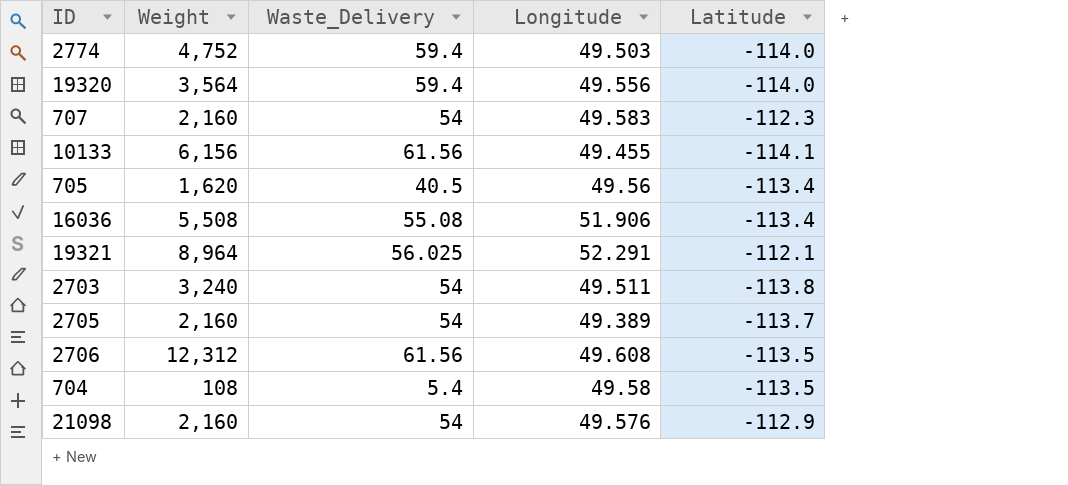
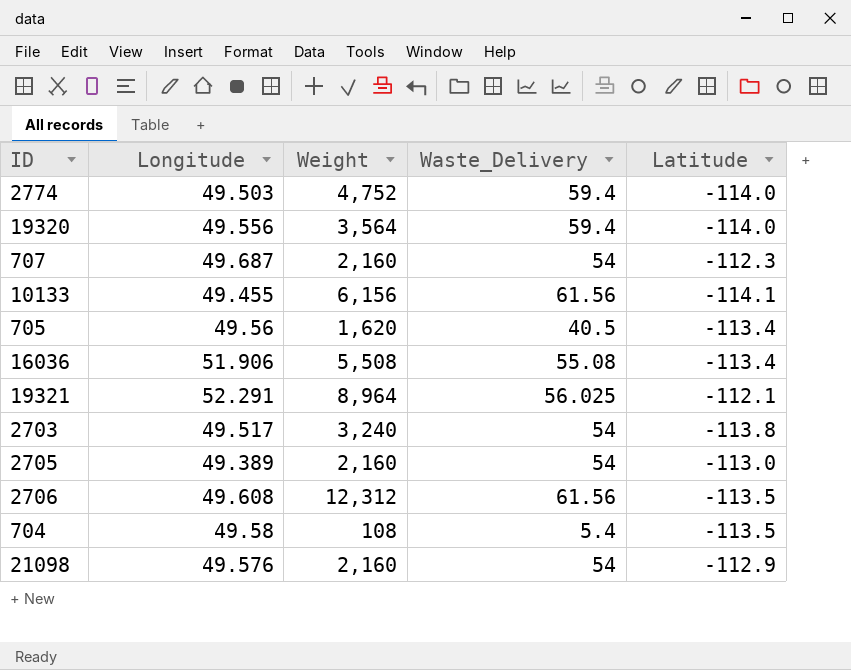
column Longitude | position: 4 -> 2
707 | Longitude: 49.583 -> 49.687
2703 | Longitude: 49.511 -> 49.517
2705 | Latitude: -113.7 -> -113.0

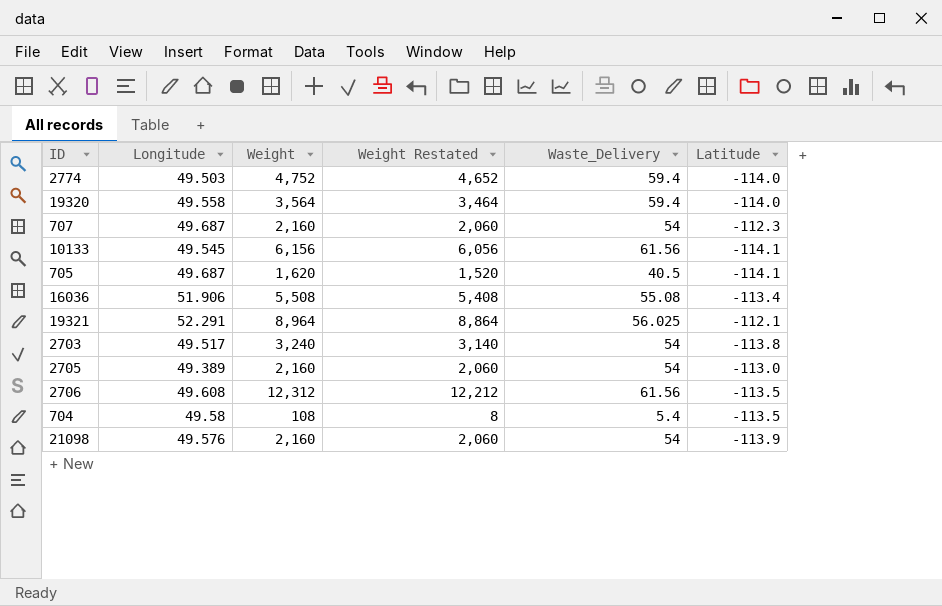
column Weight Restated | formula: none -> [Weight] - 100
19320 | Longitude: 49.556 -> 49.558
10133 | Longitude: 49.455 -> 49.545
705 | Longitude: 49.56 -> 49.687
705 | Latitude: -113.4 -> -114.1
21098 | Latitude: -112.9 -> -113.9

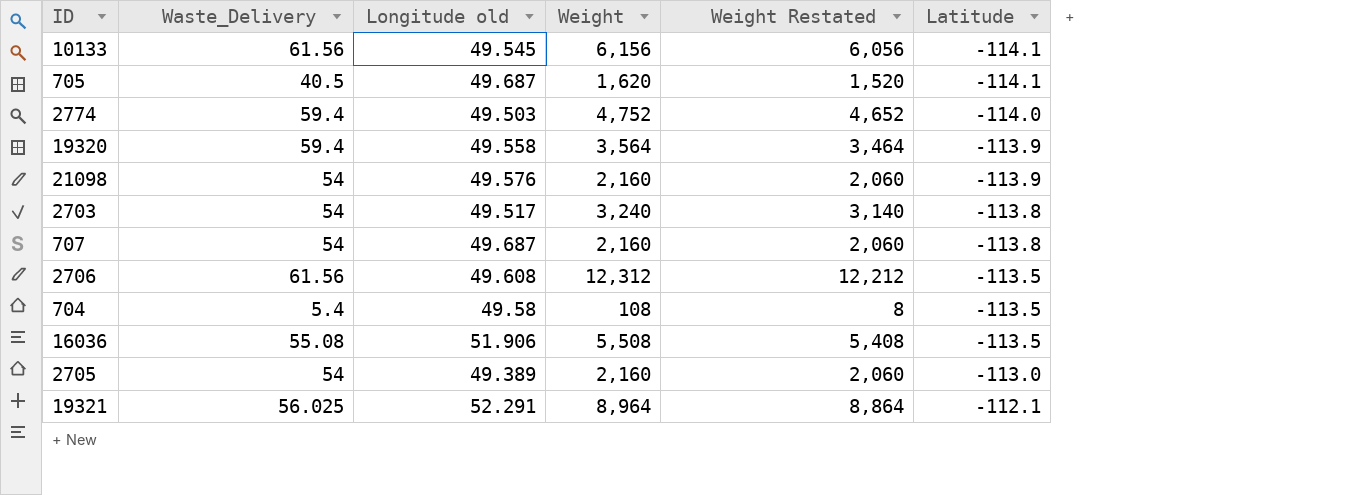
row order: none -> Latitude ascending
column Waste_Delivery | position: 5 -> 2
column name: Longitude -> Longitude old
19320 | Latitude: -114.0 -> -113.9
707 | Latitude: -112.3 -> -113.8
16036 | Latitude: -113.4 -> -113.5

